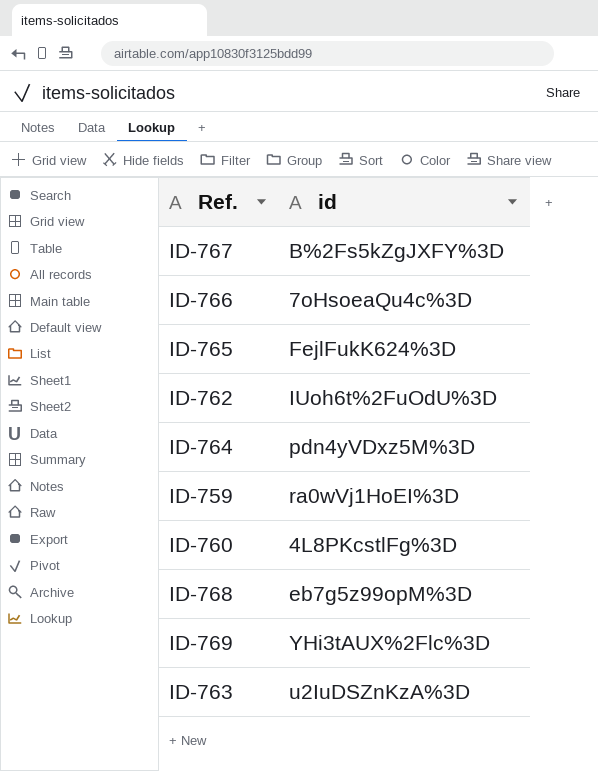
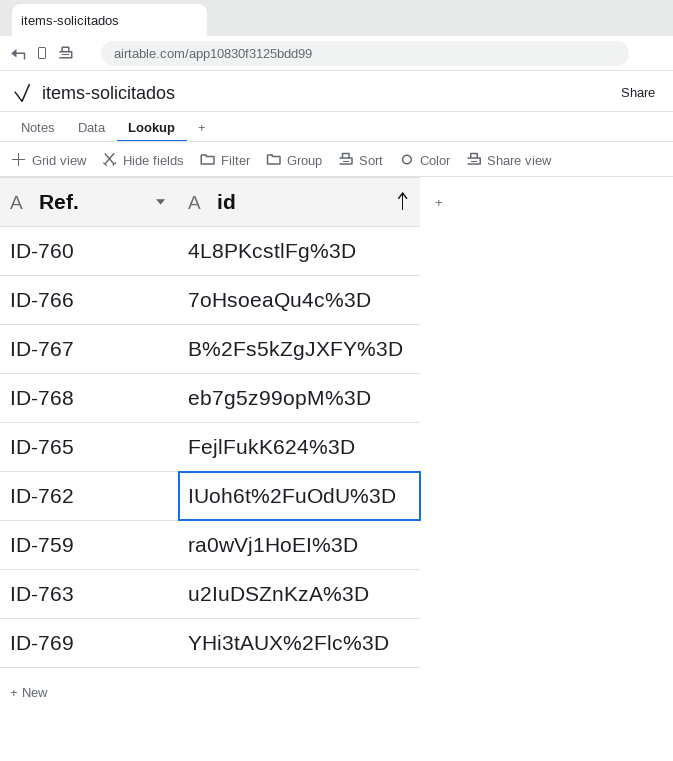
row order: none -> id ascending
row ID-764: pdn4yVDxz5M%3D -> none

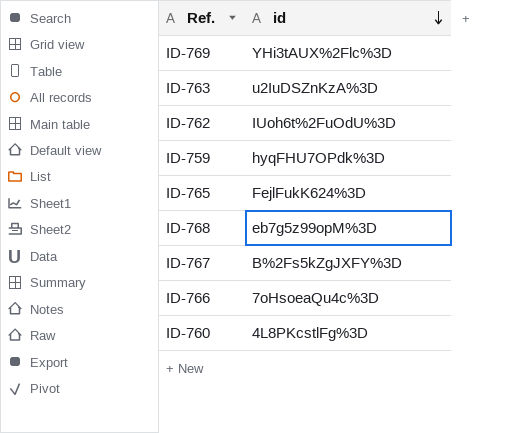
row order: id ascending -> id descending
ID-759 | id: ra0wVj1HoEI%3D -> hyqFHU7OPdk%3D

